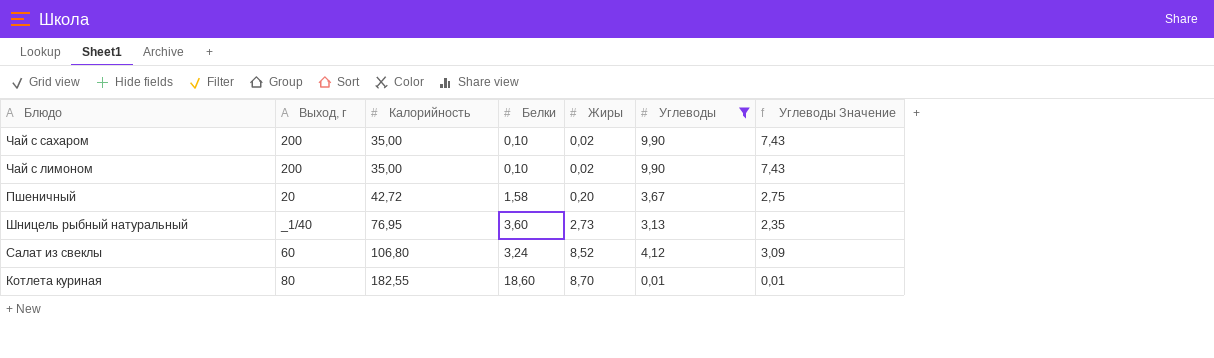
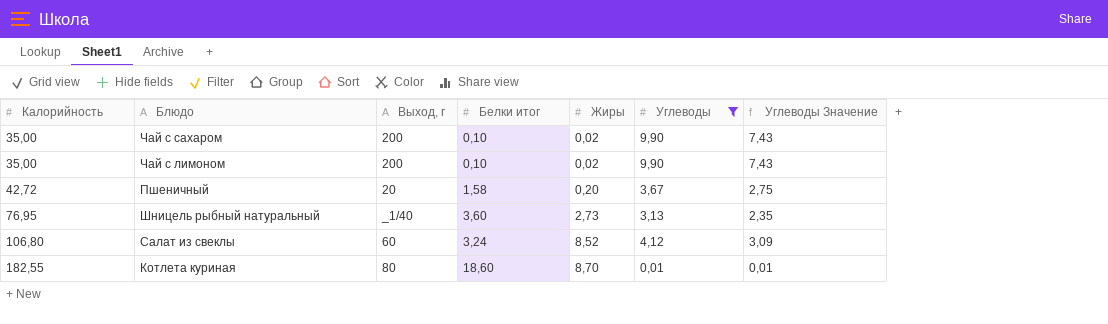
column Калорийность | position: 3 -> 1
column name: Белки -> Белки итог

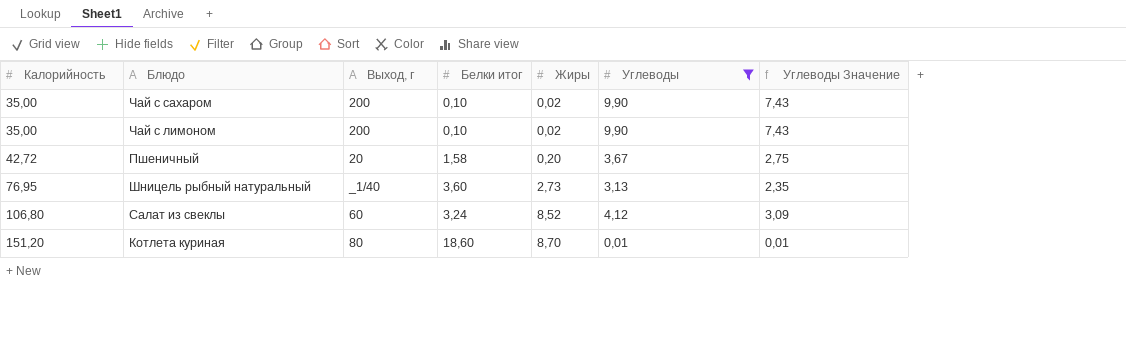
Котлета куриная | Калорийность: 182,55 -> 151,20

